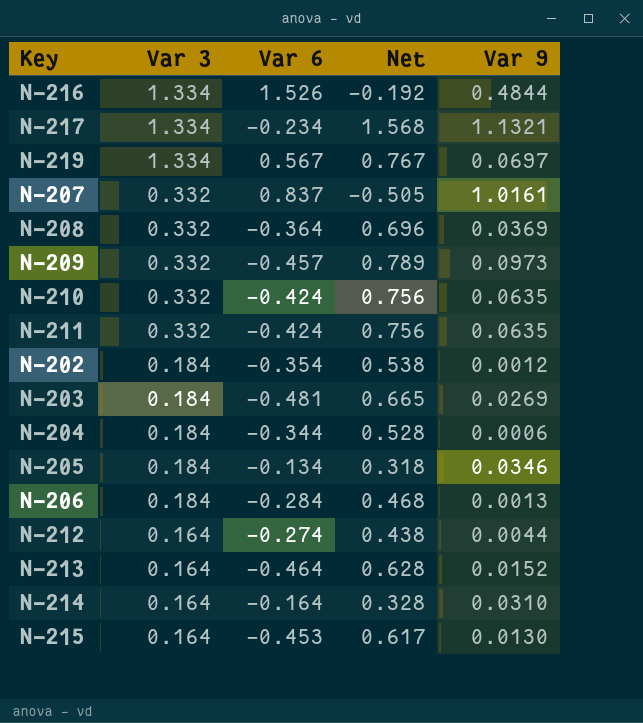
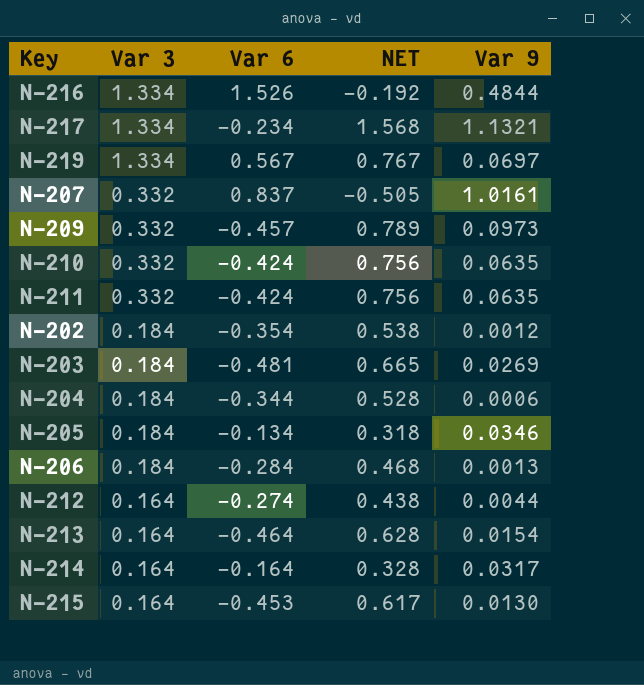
column name: Net -> NET
row N-208: 0.332 | -0.364 | 0.696 | 0.0369 -> none
N-213 | Var 9: 0.0152 -> 0.0154
N-214 | Var 9: 0.0310 -> 0.0317

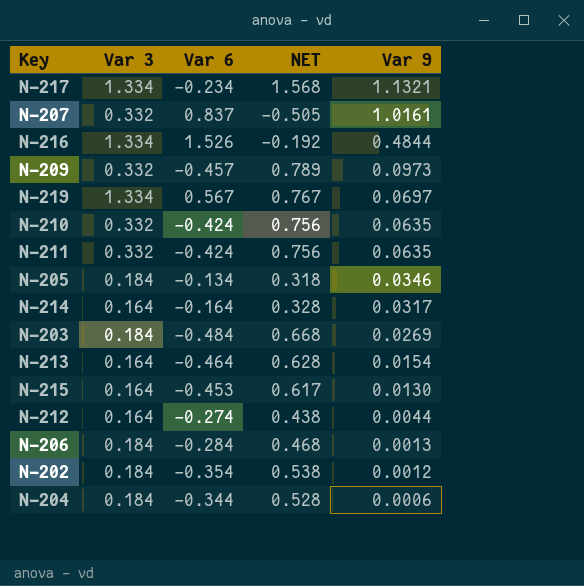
row order: Var 3 descending -> Var 9 descending
N-203 | Var 6: -0.481 -> -0.484
N-203 | NET: 0.665 -> 0.668

